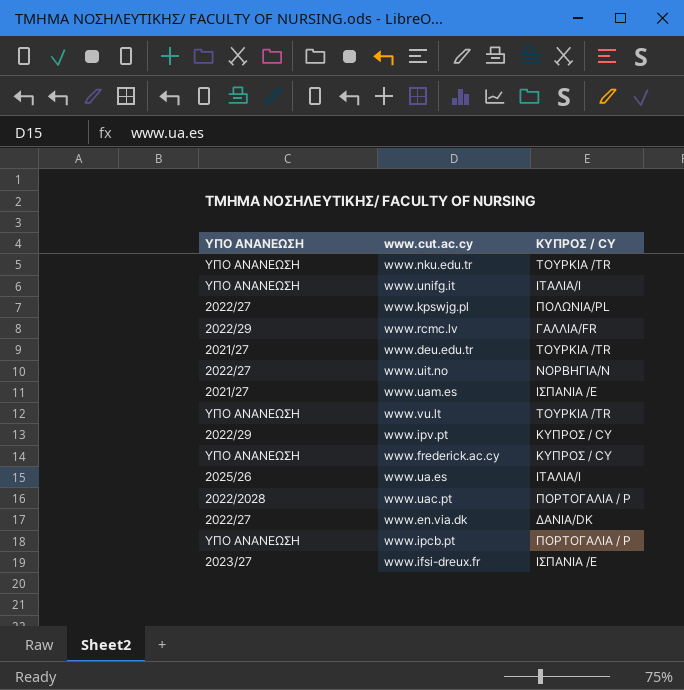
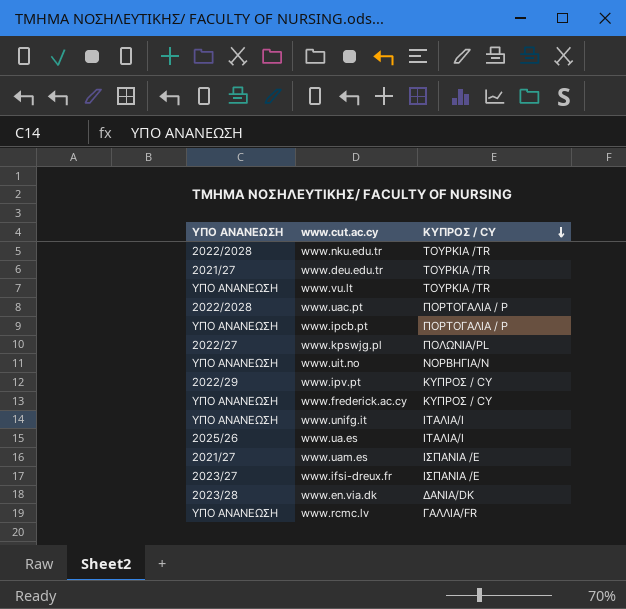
row order: none -> ΚΥΠΡΟΣ / CY descending
www.nku.edu.tr | ΥΠΟ ΑΝΑΝΕΩΣΗ: ΥΠΟ ΑΝΑΝΕΩΣΗ -> 2022/2028
www.uit.no | ΥΠΟ ΑΝΑΝΕΩΣΗ: 2022/27 -> ΥΠΟ ΑΝΑΝΕΩΣΗ
www.en.via.dk | ΥΠΟ ΑΝΑΝΕΩΣΗ: 2022/27 -> 2023/28
www.rcmc.lv | ΥΠΟ ΑΝΑΝΕΩΣΗ: 2022/29 -> ΥΠΟ ΑΝΑΝΕΩΣΗ

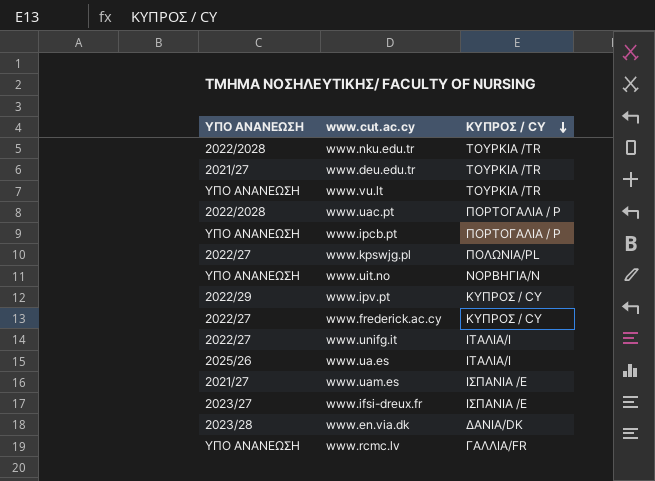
www.frederick.ac.cy | ΥΠΟ ΑΝΑΝΕΩΣΗ: ΥΠΟ ΑΝΑΝΕΩΣΗ -> 2022/27
www.unifg.it | ΥΠΟ ΑΝΑΝΕΩΣΗ: ΥΠΟ ΑΝΑΝΕΩΣΗ -> 2022/27

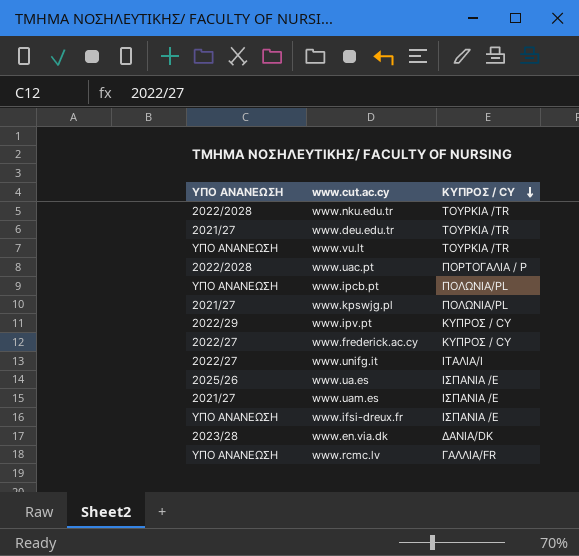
row www.uit.no: ΥΠΟ ΑΝΑΝΕΩΣΗ | ΝΟΡΒΗΓΙΑ/N -> none
www.ipcb.pt | ΚΥΠΡΟΣ / CY: ΠΟΡΤΟΓΑΛΙΑ / P -> ΠΟΛΩΝΙΑ/PL
www.kpswjg.pl | ΥΠΟ ΑΝΑΝΕΩΣΗ: 2022/27 -> 2021/27
www.ua.es | ΚΥΠΡΟΣ / CY: ΙΤΑΛΙΑ/Ι -> ΙΣΠΑΝΙΑ /E
www.ifsi-dreux.fr | ΥΠΟ ΑΝΑΝΕΩΣΗ: 2023/27 -> ΥΠΟ ΑΝΑΝΕΩΣΗ

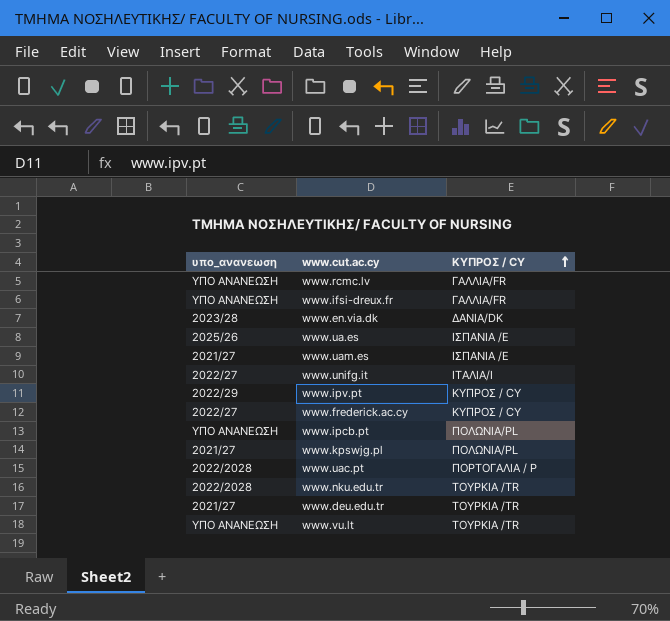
row order: ΚΥΠΡΟΣ / CY descending -> ΚΥΠΡΟΣ / CY ascending
column name: ΥΠΟ ΑΝΑΝΕΩΣΗ -> υπο_ανανεωση
www.ifsi-dreux.fr | ΚΥΠΡΟΣ / CY: ΙΣΠΑΝΙΑ /E -> ΓΑΛΛΙΑ/FR

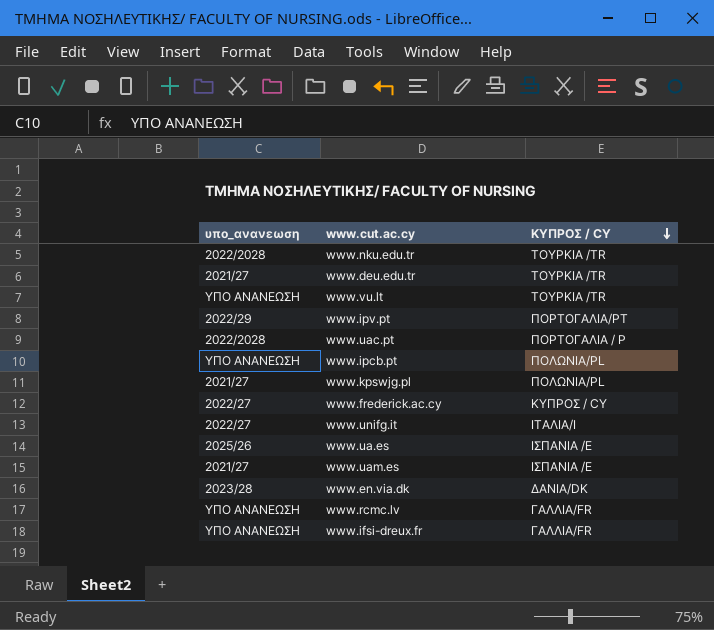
row order: ΚΥΠΡΟΣ / CY ascending -> ΚΥΠΡΟΣ / CY descending
www.ipv.pt | ΚΥΠΡΟΣ / CY: ΚΥΠΡΟΣ / CY -> ΠΟΡΤΟΓΑΛΙΑ/PT

